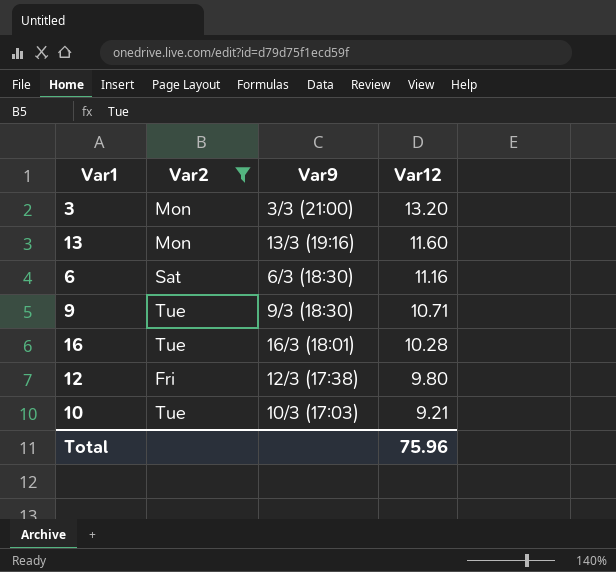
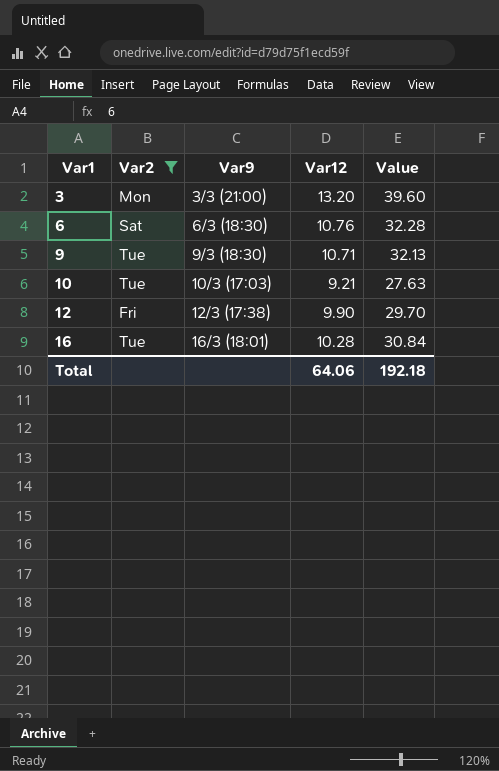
row order: Var12 descending -> Var1 ascending
column Value | formula: none -> [Var12] * 3
row 13: Mon | 13/3 (19:16) | 11.60 -> none
6 | Var12: 11.16 -> 10.76
12 | Var12: 9.80 -> 9.90
Total | Var12: 75.96 -> 64.06

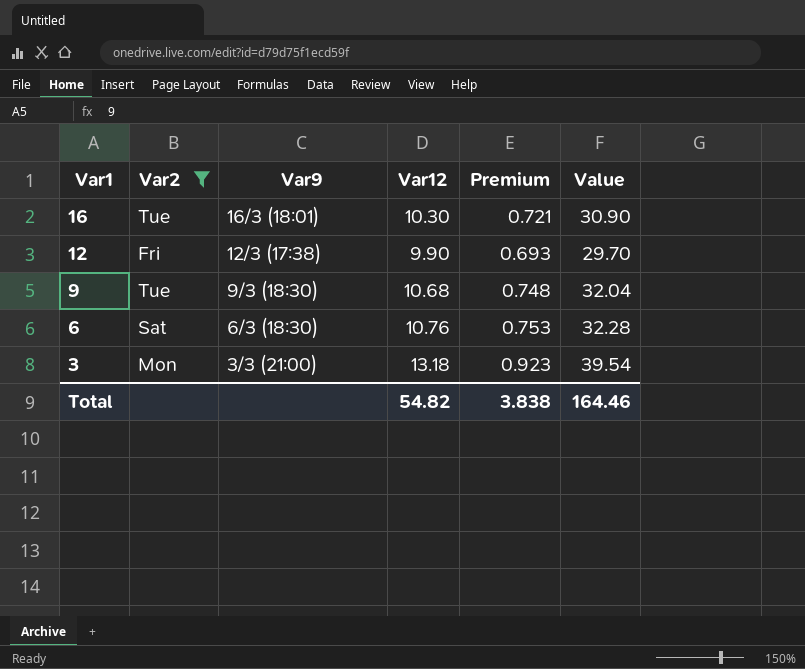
row order: Var1 ascending -> Var1 descending
column Premium | formula: none -> [Var12] * 0.07
row 10: Tue | 10/3 (17:03) | 9.21 | 27.63 -> none
16 | Var12: 10.28 -> 10.30
16 | Value: 30.84 -> 30.90
9 | Var12: 10.71 -> 10.68
9 | Value: 32.13 -> 32.04
3 | Var12: 13.20 -> 13.18
3 | Value: 39.60 -> 39.54
Total | Var12: 64.06 -> 54.82
Total | Value: 192.18 -> 164.46

